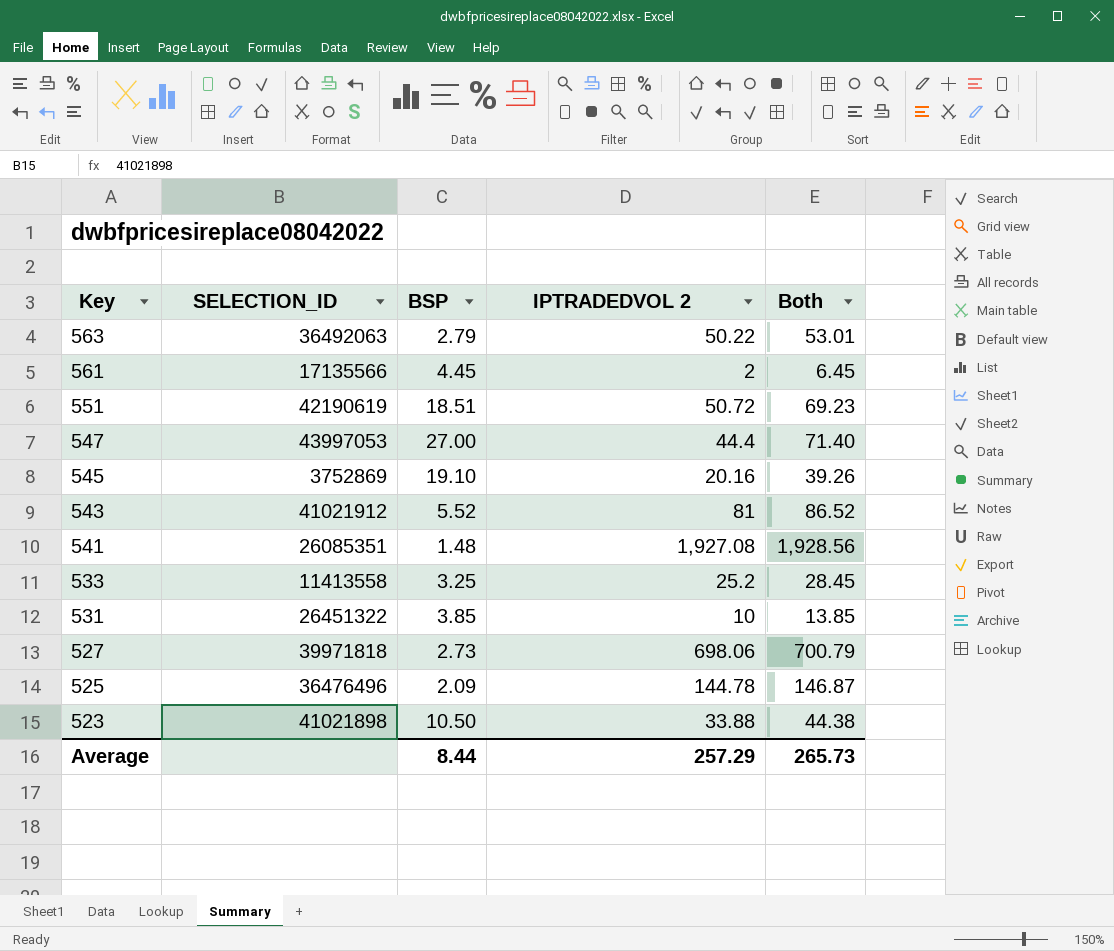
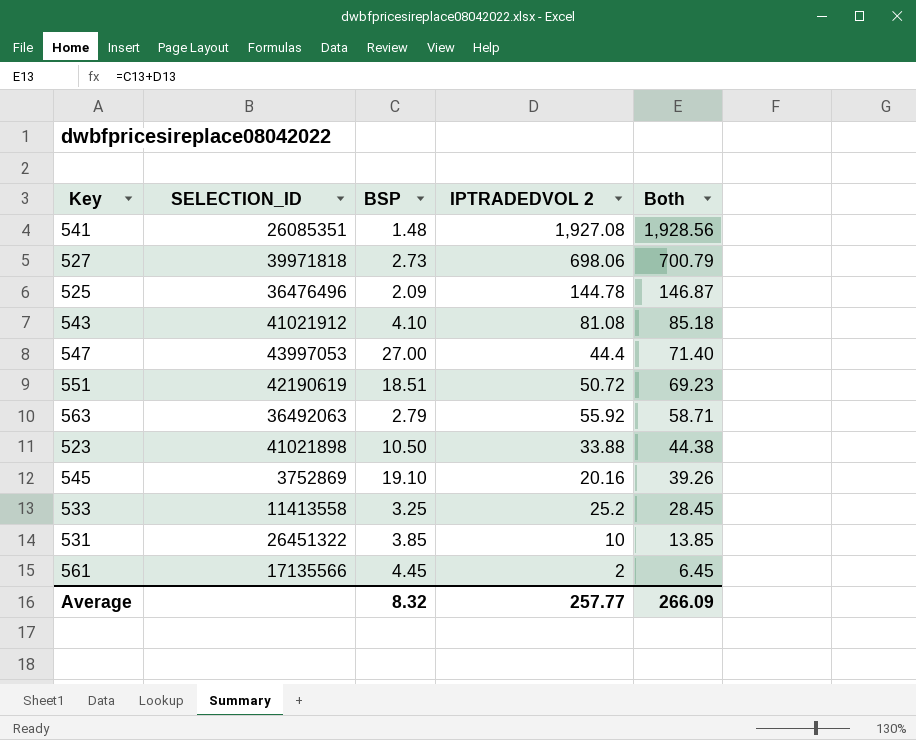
row order: Key descending -> Both descending
543 | BSP: 5.52 -> 4.10
543 | IPTRADEDVOL 2: 81 -> 81.08
543 | Both: 86.52 -> 85.18
563 | IPTRADEDVOL 2: 50.22 -> 55.92
563 | Both: 53.01 -> 58.71
Average | BSP: 8.44 -> 8.32
Average | IPTRADEDVOL 2: 257.29 -> 257.77
Average | Both: 265.73 -> 266.09

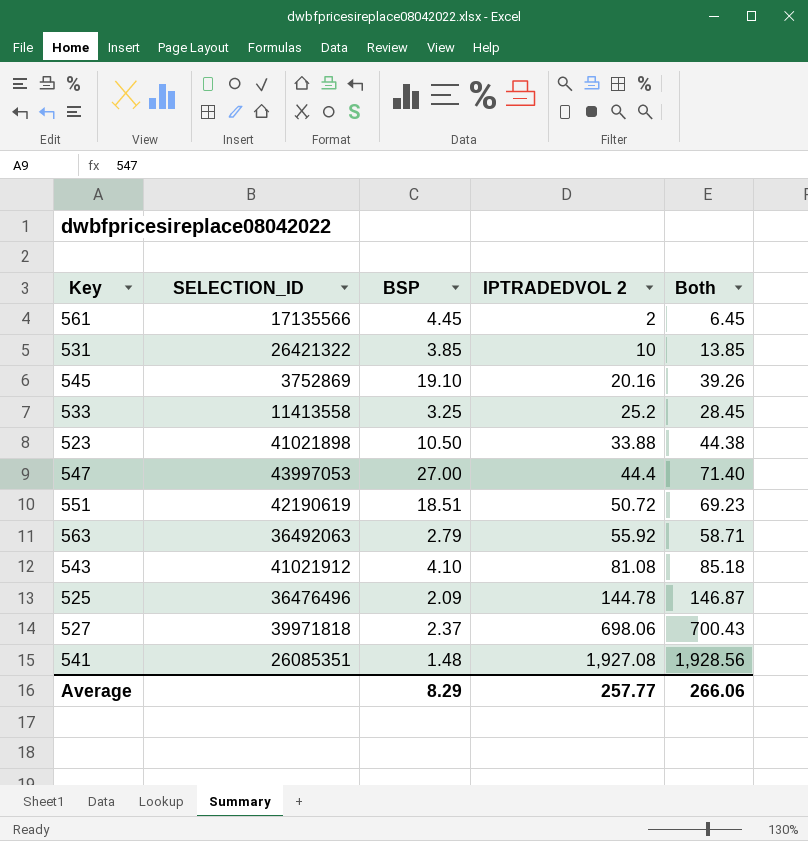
row order: Both descending -> IPTRADEDVOL 2 ascending
531 | SELECTION_ID: 26451322 -> 26421322
527 | BSP: 2.73 -> 2.37
527 | Both: 700.79 -> 700.43
Average | BSP: 8.32 -> 8.29
Average | Both: 266.09 -> 266.06

